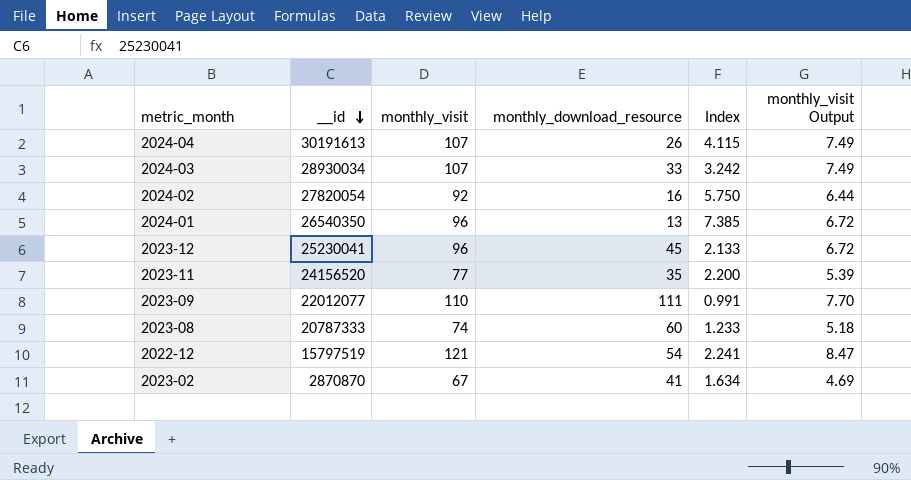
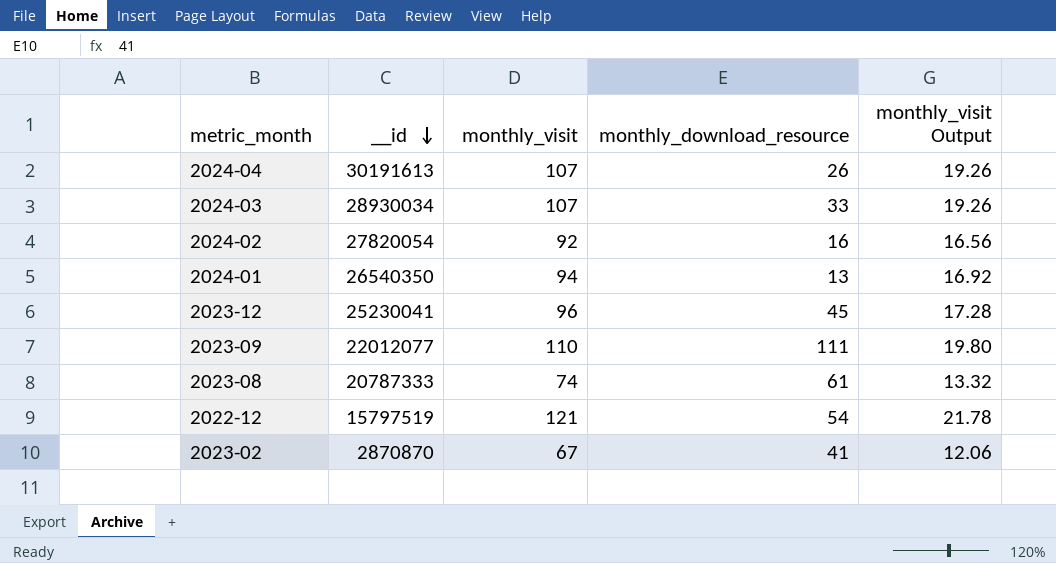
column Index | formula: [monthly_visit] / [monthly_download_resource] -> none
column monthly_visit Output | formula: [monthly_visit] * 0.07 -> [monthly_visit] * 0.18
row 2023-11: 24156520 | 77 | 35 | 2.200 | 5.39 -> none
2024-01 | monthly_visit: 96 -> 94
2023-08 | monthly_download_resource: 60 -> 61

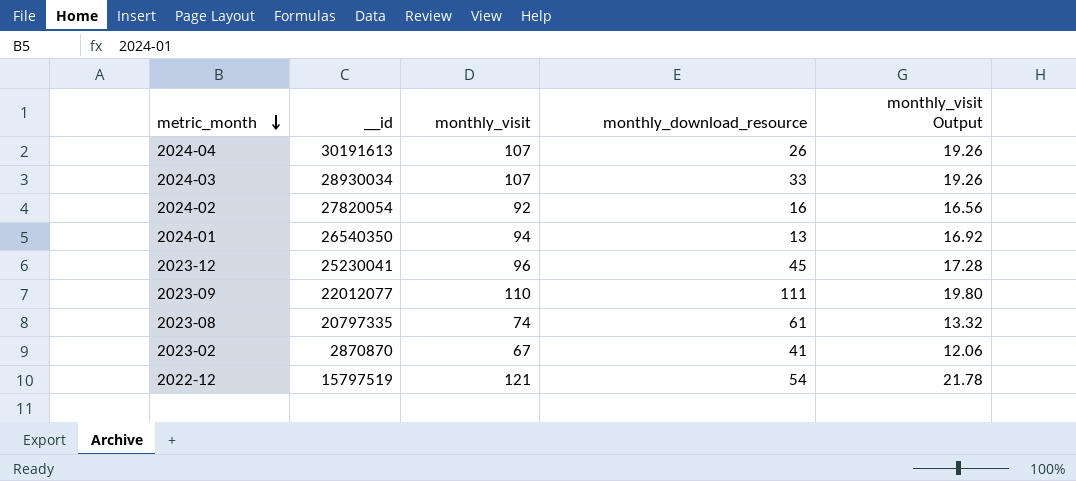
row order: __id descending -> metric_month descending
2023-08 | __id: 20787333 -> 20797335

